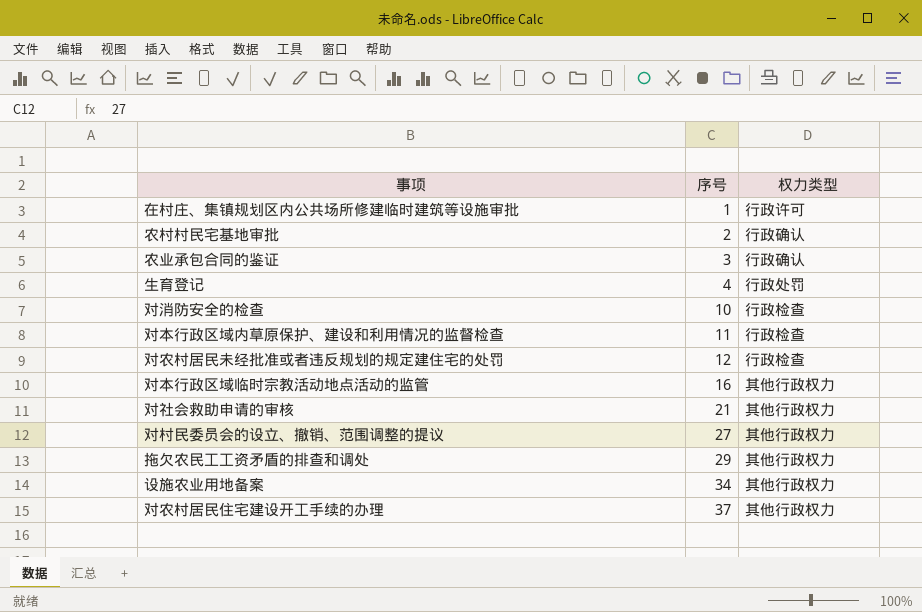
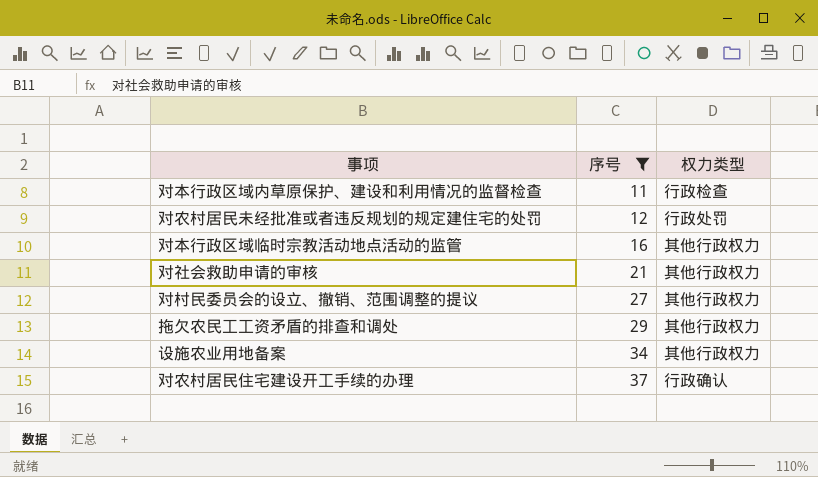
filter: none -> 序号 >= 11
对农村居民未经批准或者违反规划的规定建住宅的处罚 | 权力类型: 行政检查 -> 行政处罚
对农村居民住宅建设开工手续的办理 | 权力类型: 其他行政权力 -> 行政确认

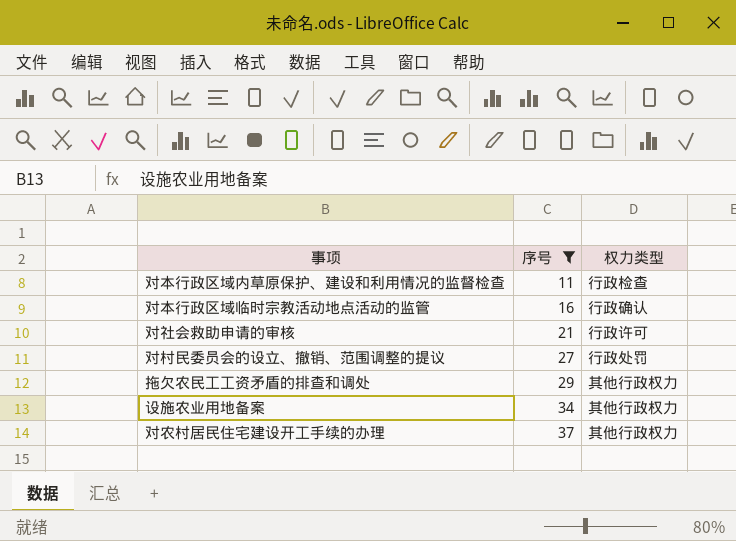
row 对农村居民未经批准或者违反规划的规定建住宅的处罚: 12 | 行政处罚 -> none
对本行政区域临时宗教活动地点活动的监管 | 权力类型: 其他行政权力 -> 行政确认
对社会救助申请的审核 | 权力类型: 其他行政权力 -> 行政许可
对村民委员会的设立、撤销、范围调整的提议 | 权力类型: 其他行政权力 -> 行政处罚
对农村居民住宅建设开工手续的办理 | 权力类型: 行政确认 -> 其他行政权力

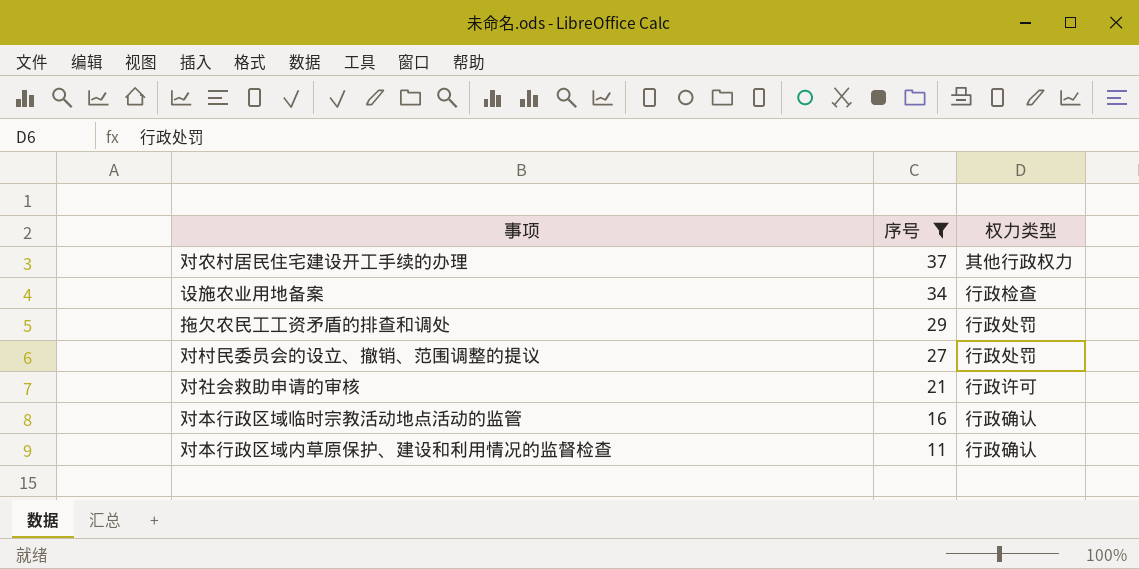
row order: 序号 ascending -> 序号 descending
设施农业用地备案 | 权力类型: 其他行政权力 -> 行政检查
拖欠农民工工资矛盾的排查和调处 | 权力类型: 其他行政权力 -> 行政处罚
对本行政区域内草原保护、建设和利用情况的监督检查 | 权力类型: 行政检查 -> 行政确认

